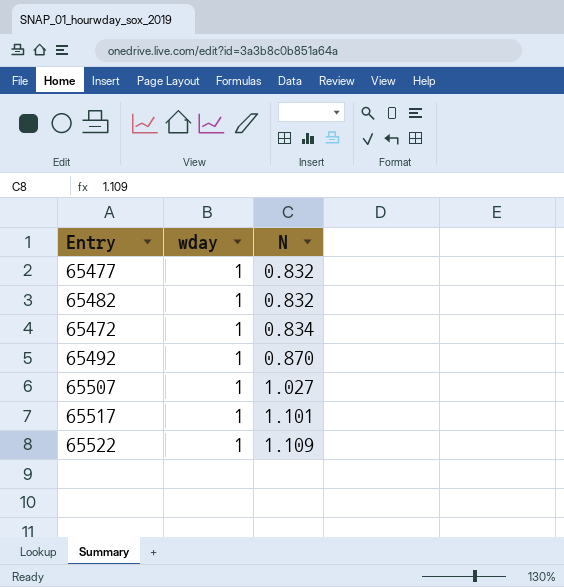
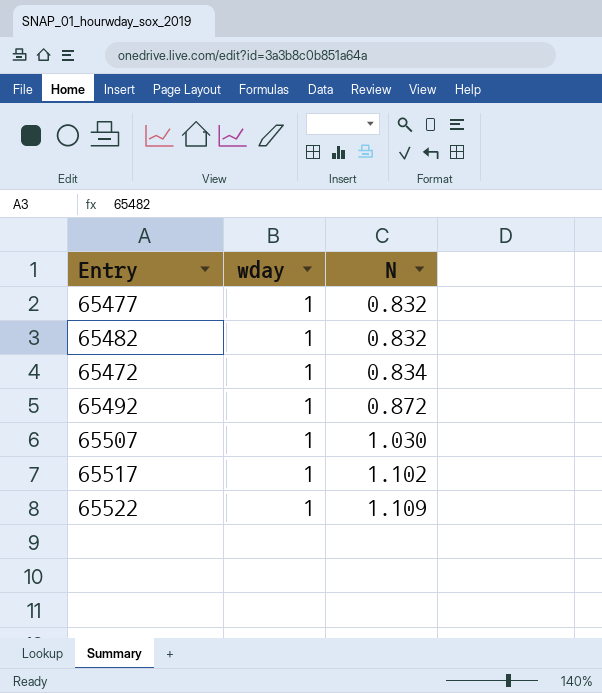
65492 | N: 0.870 -> 0.872
65507 | N: 1.027 -> 1.030
65517 | N: 1.101 -> 1.102

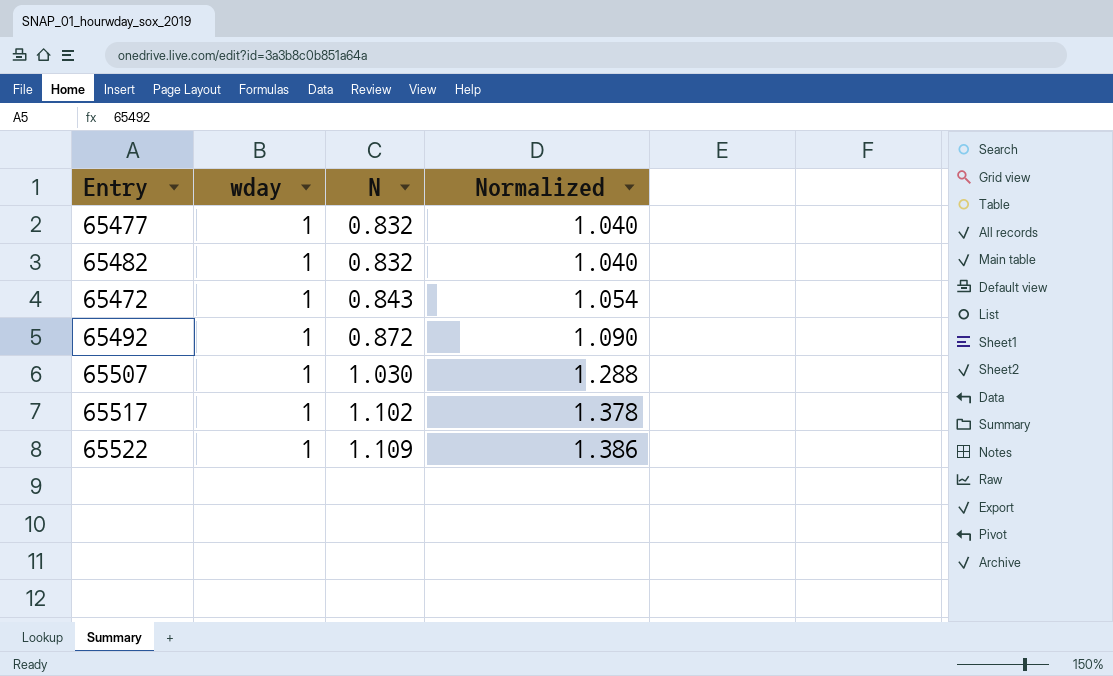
column Normalized | formula: none -> [N] * 1.25
65472 | N: 0.834 -> 0.843

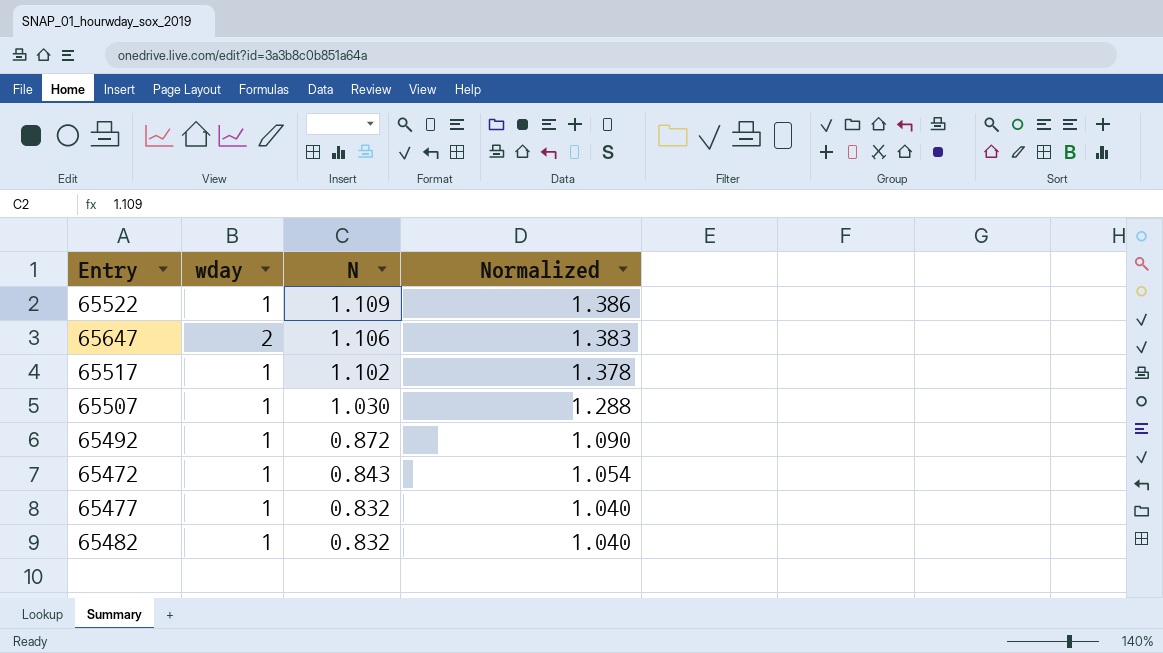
row order: N ascending -> N descending
row 65647: none -> 2 | 1.106 | 1.383

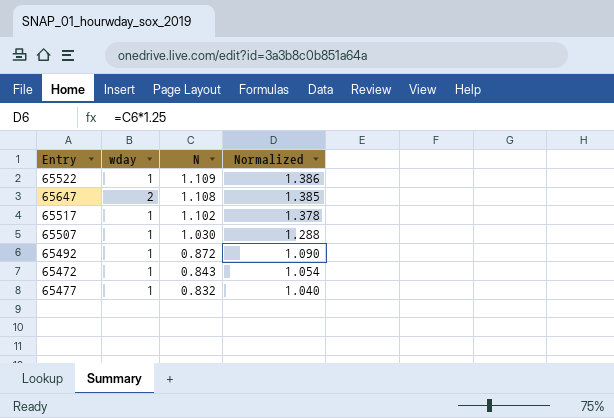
row 65482: 1 | 0.832 | 1.040 -> none
65647 | N: 1.106 -> 1.108
65647 | Normalized: 1.383 -> 1.385

